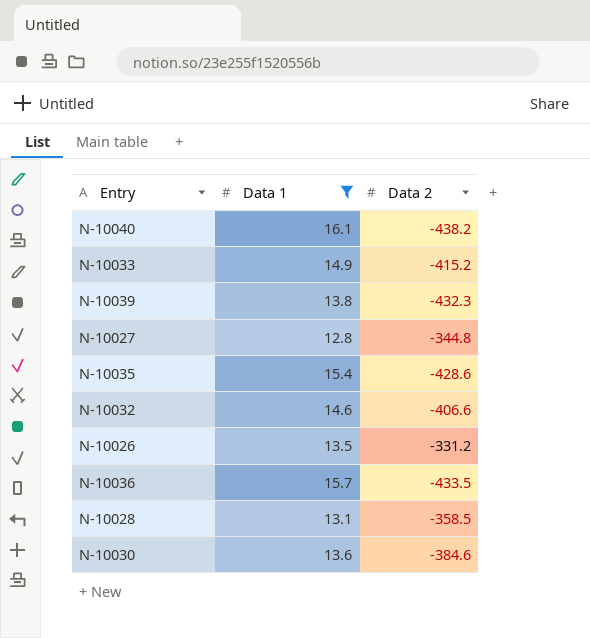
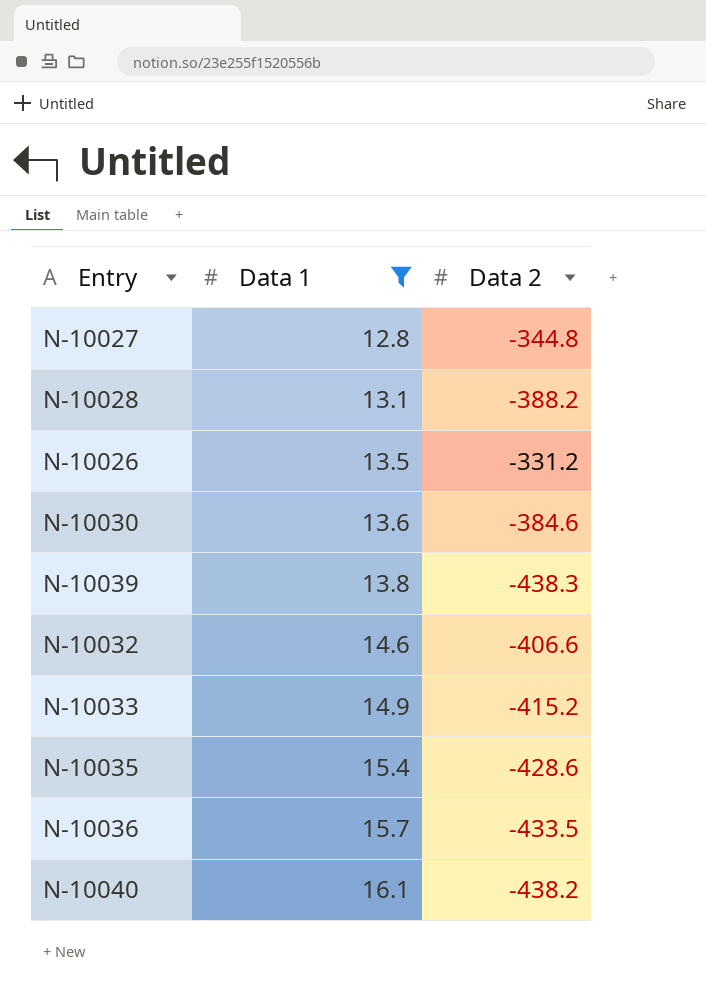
row order: none -> Data 1 ascending
N-10028 | Data 2: -358.5 -> -388.2
N-10039 | Data 2: -432.3 -> -438.3

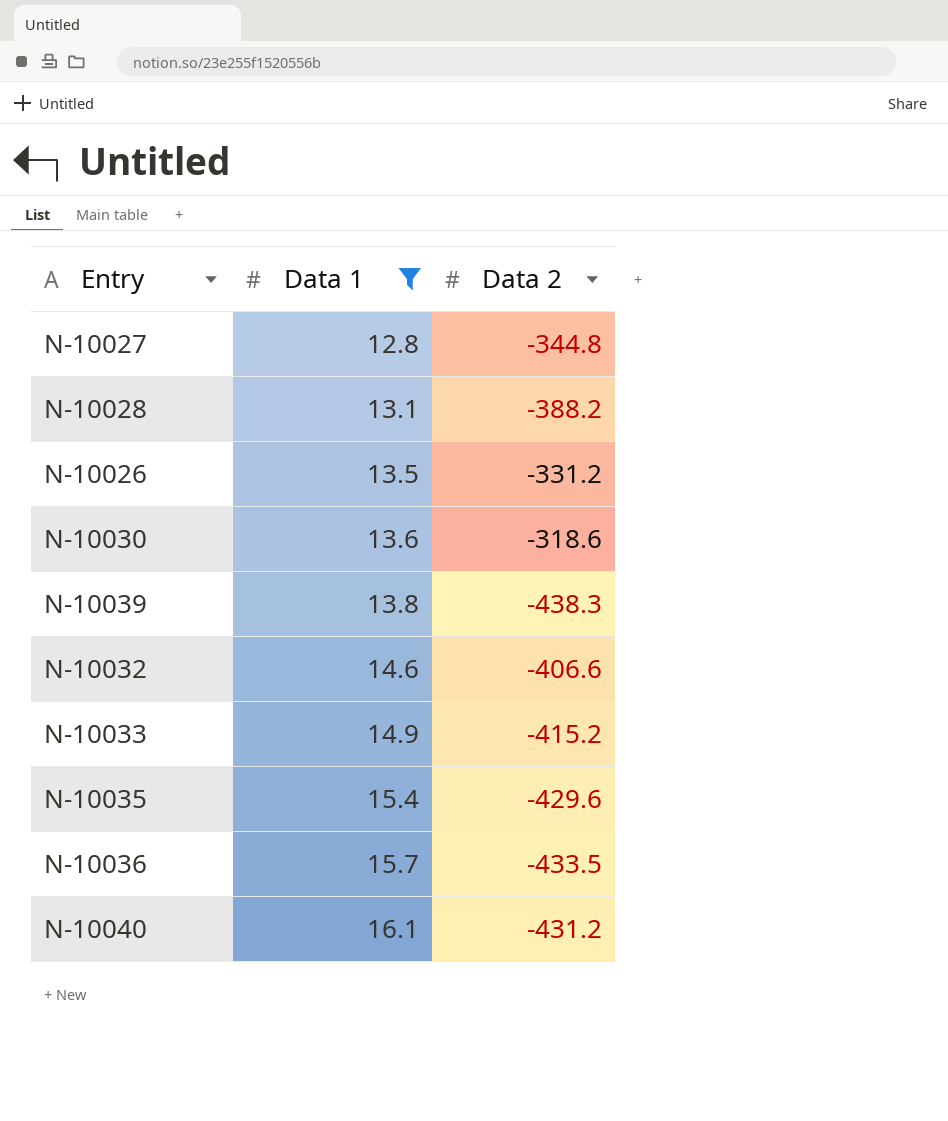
N-10030 | Data 2: -384.6 -> -318.6
N-10035 | Data 2: -428.6 -> -429.6
N-10040 | Data 2: -438.2 -> -431.2

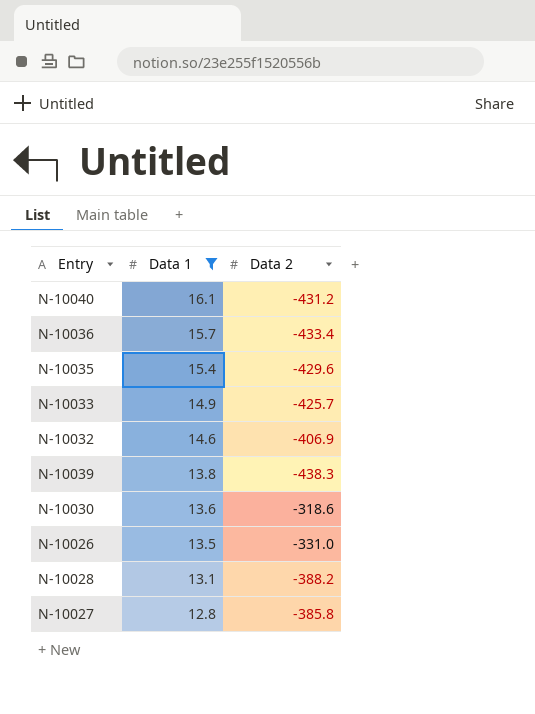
row order: Data 1 ascending -> Data 1 descending
N-10036 | Data 2: -433.5 -> -433.4
N-10033 | Data 2: -415.2 -> -425.7
N-10032 | Data 2: -406.6 -> -406.9
N-10026 | Data 2: -331.2 -> -331.0
N-10027 | Data 2: -344.8 -> -385.8

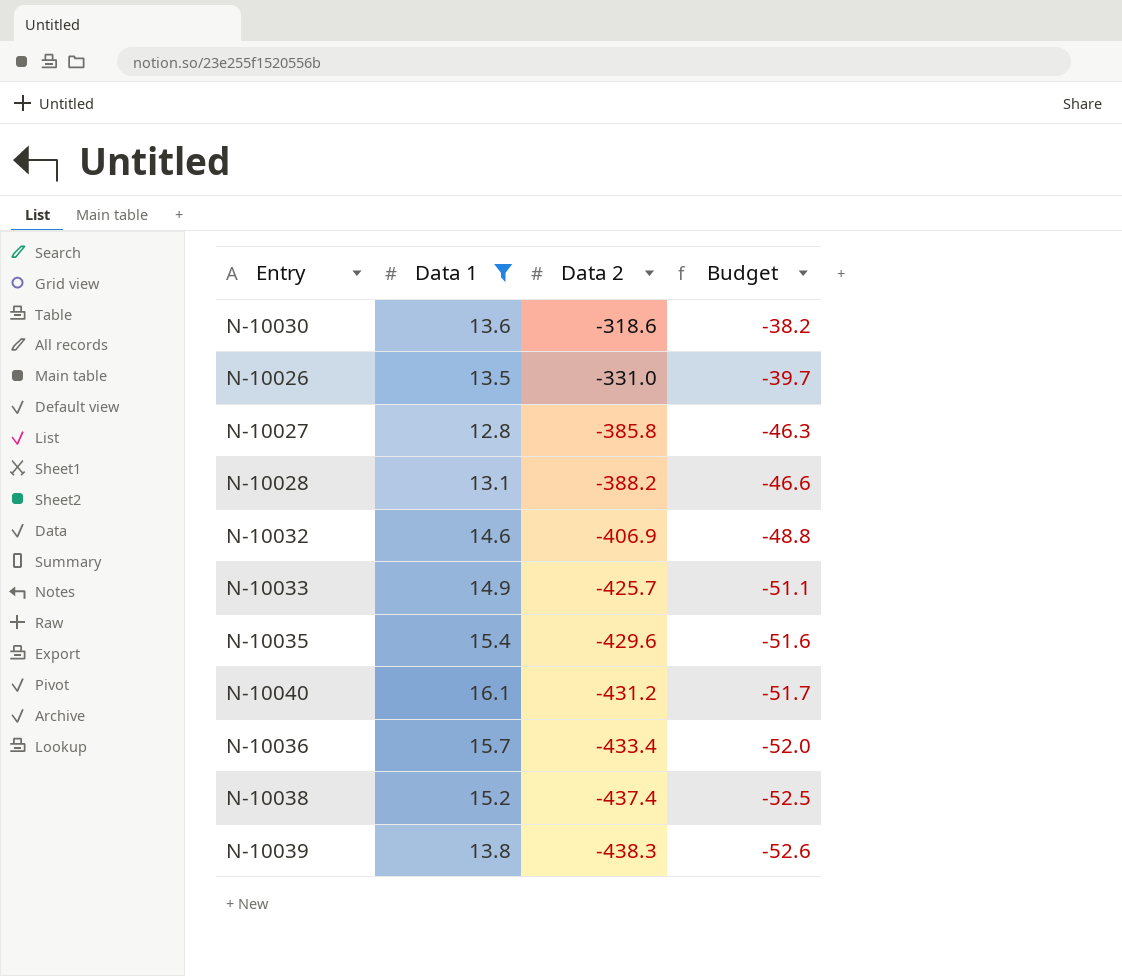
row order: Data 1 descending -> Data 2 descending
column Budget | formula: none -> [Data 2] * 0.12
row N-10038: none -> 15.2 | -437.4 | -52.5

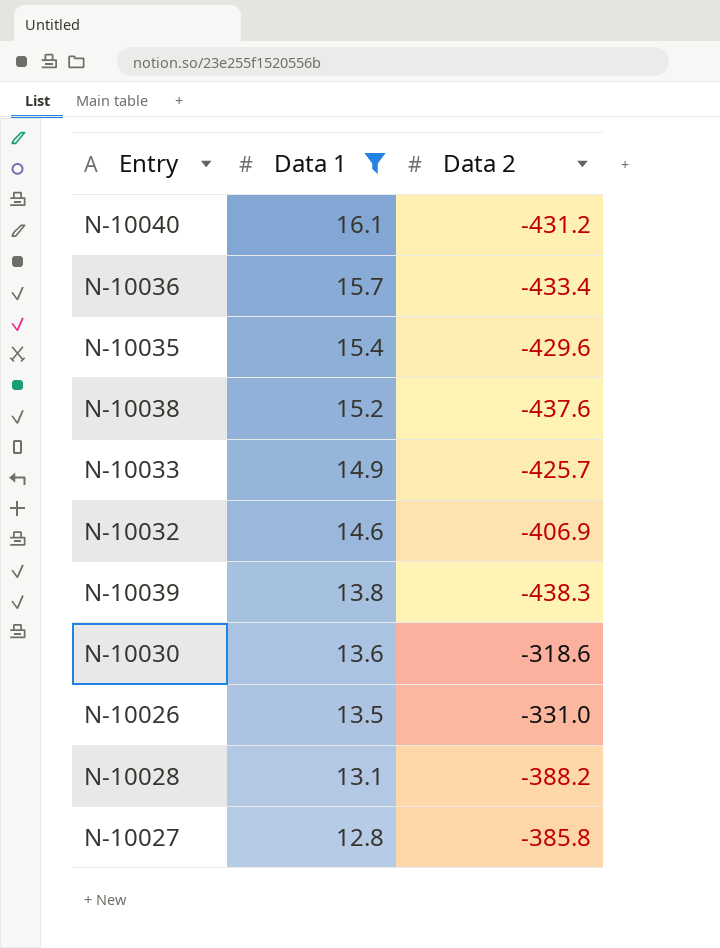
row order: Data 2 descending -> Data 1 descending
column Budget | formula: [Data 2] * 0.12 -> none
N-10038 | Data 2: -437.4 -> -437.6

